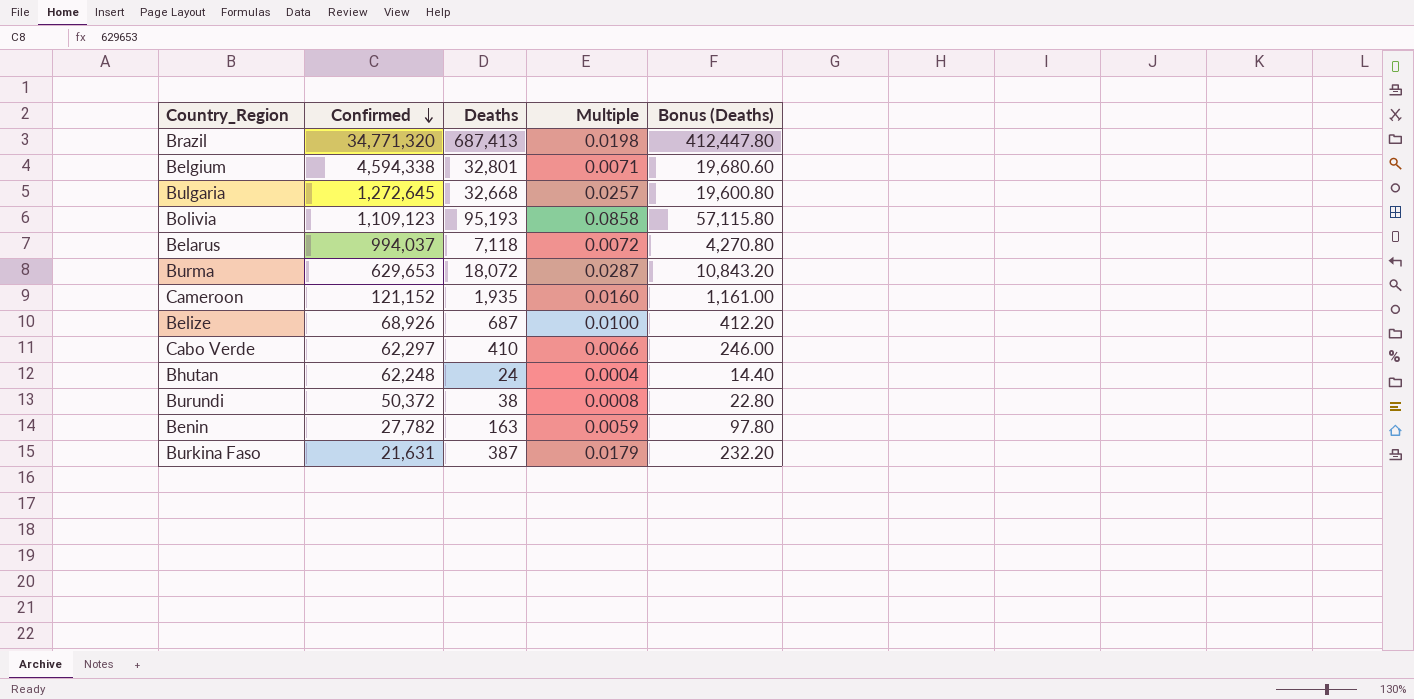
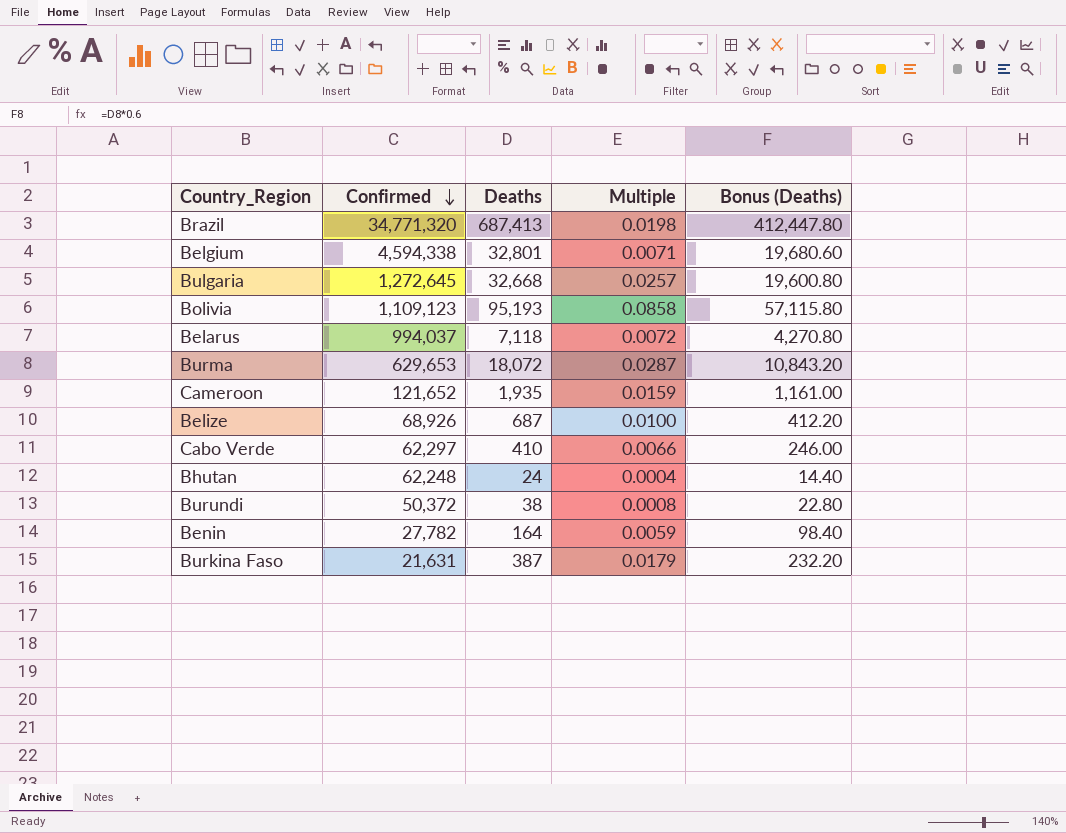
Cameroon | Confirmed: 121,152 -> 121,652
Cameroon | Multiple: 0.0160 -> 0.0159
Benin | Deaths: 163 -> 164
Benin | Bonus (Deaths): 97.80 -> 98.40

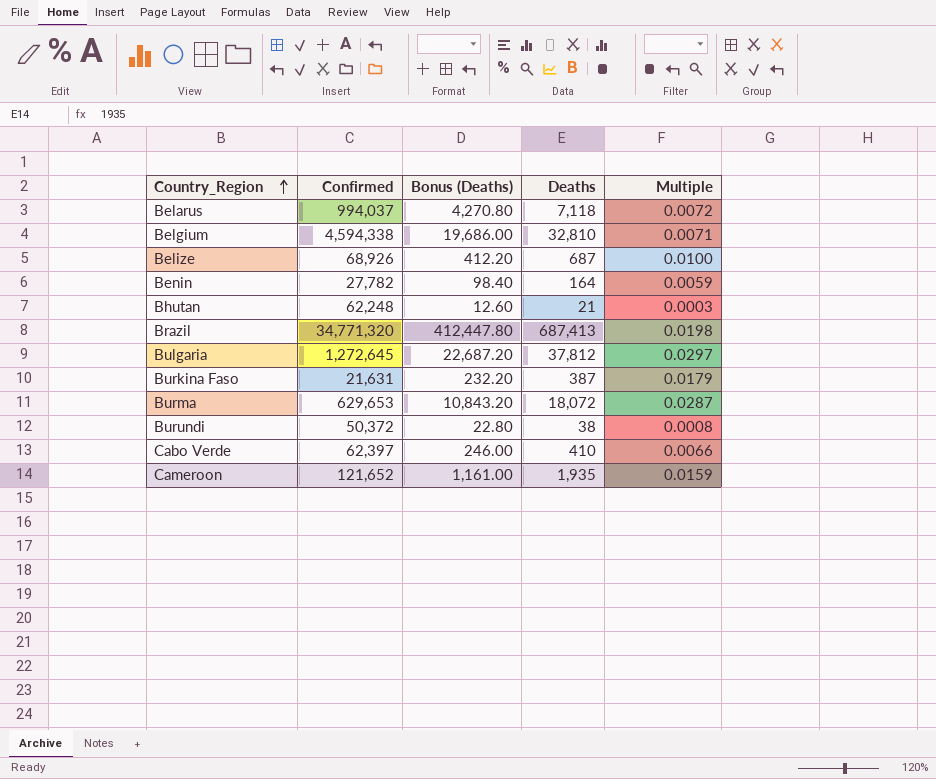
row order: Confirmed descending -> Country_Region ascending
column Bonus (Deaths) | position: 5 -> 3
row Bolivia: 1,109,123 | 95,193 | 0.0858 | 57,115.80 -> none
Belgium | Bonus (Deaths): 19,680.60 -> 19,686.00
Belgium | Deaths: 32,801 -> 32,810
Bhutan | Bonus (Deaths): 14.40 -> 12.60
Bhutan | Deaths: 24 -> 21
Bhutan | Multiple: 0.0004 -> 0.0003
Bulgaria | Bonus (Deaths): 19,600.80 -> 22,687.20
Bulgaria | Deaths: 32,668 -> 37,812
Bulgaria | Multiple: 0.0257 -> 0.0297
Cabo Verde | Confirmed: 62,297 -> 62,397

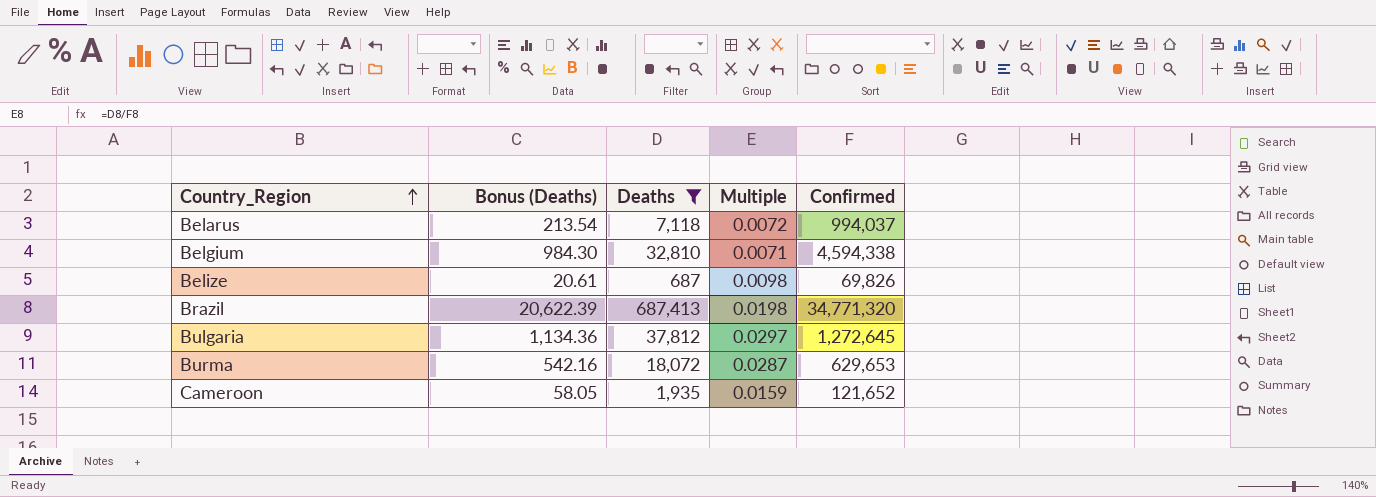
filter: none -> Deaths >= 687
column Bonus (Deaths) | formula: [Deaths] * 0.6 -> [Deaths] * 0.03
column Confirmed | position: 2 -> 5
Belize | Multiple: 0.0100 -> 0.0098
Belize | Confirmed: 68,926 -> 69,826

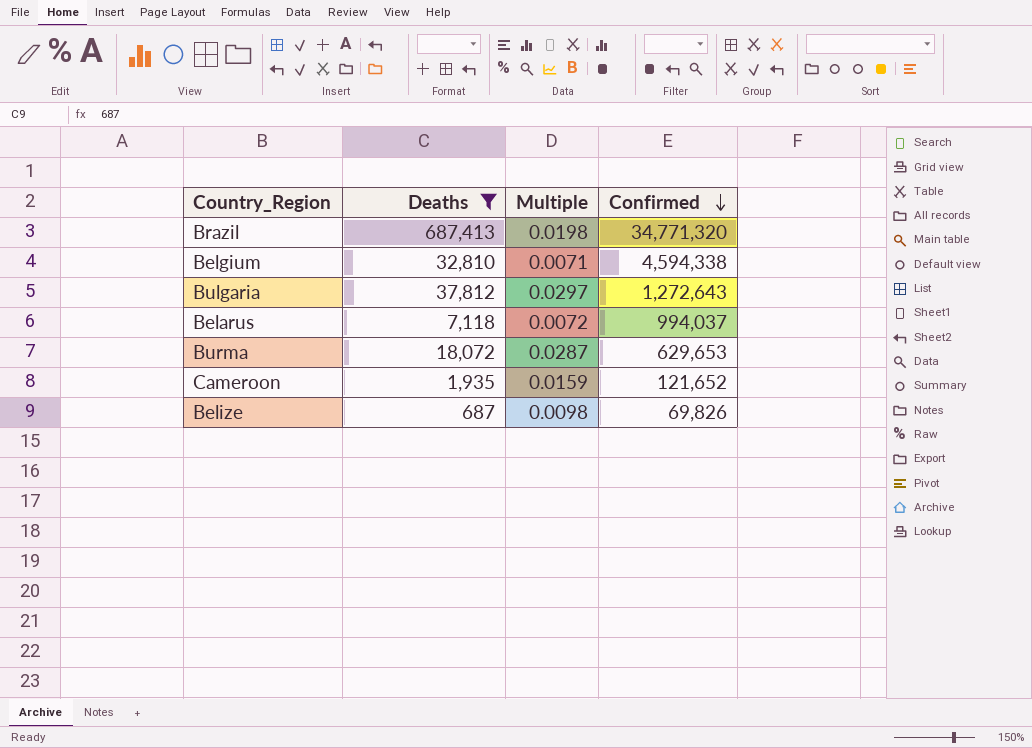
row order: Country_Region ascending -> Confirmed descending
column Bonus (Deaths) | formula: [Deaths] * 0.03 -> none
Bulgaria | Confirmed: 1,272,645 -> 1,272,643

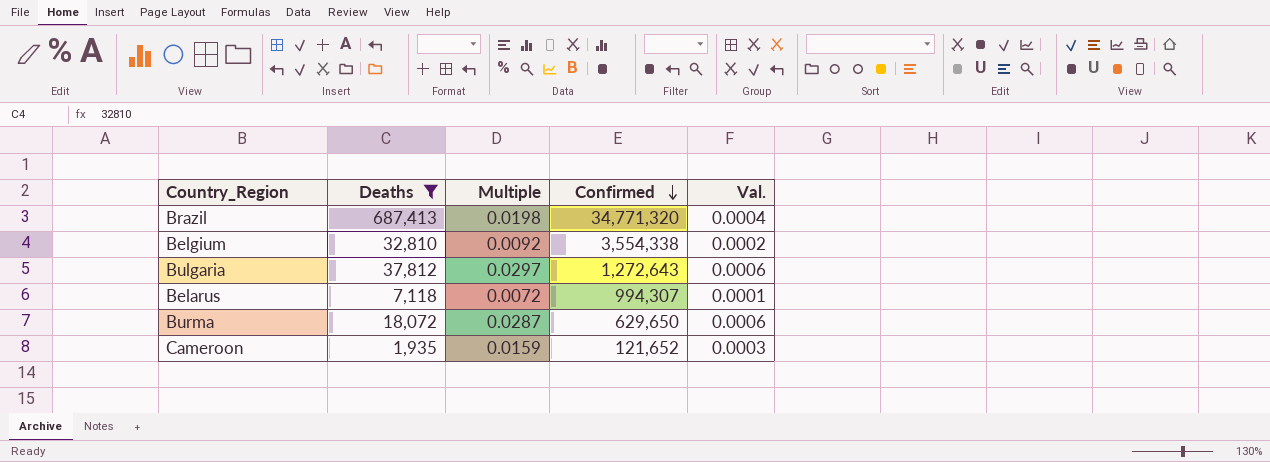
column Val. | formula: none -> [Multiple] * 0.02
row Belize: 687 | 0.0098 | 69,826 -> none
Belgium | Multiple: 0.0071 -> 0.0092
Belgium | Confirmed: 4,594,338 -> 3,554,338
Belarus | Confirmed: 994,037 -> 994,307
Burma | Confirmed: 629,653 -> 629,650

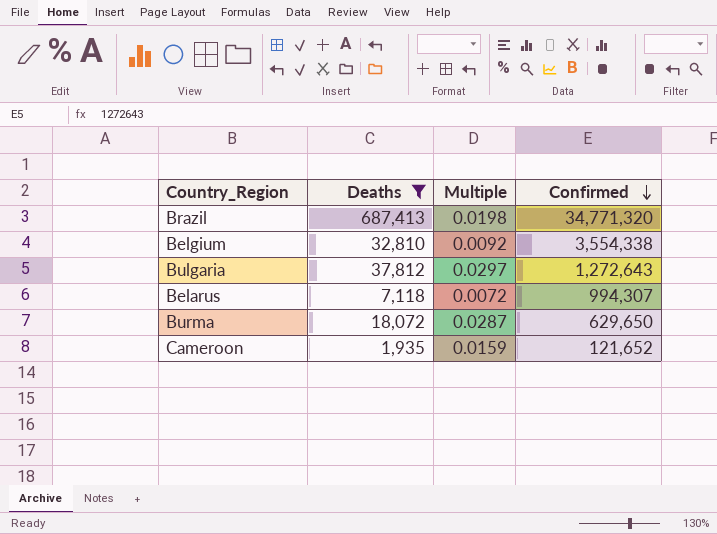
column Val. | formula: [Multiple] * 0.02 -> none

